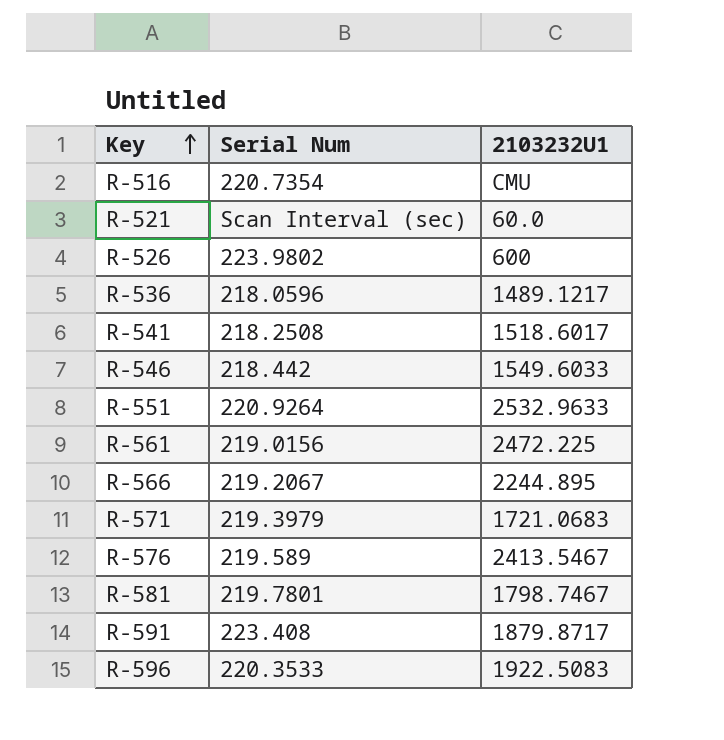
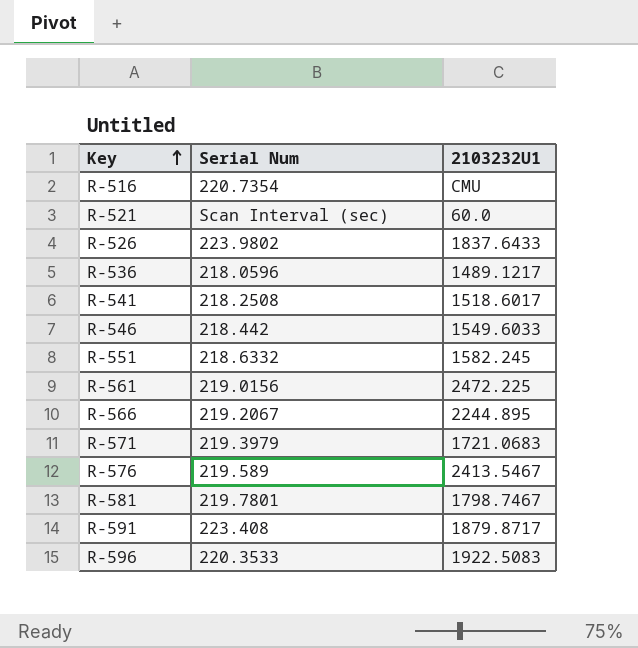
R-526 | 2103232U1: 600 -> 1837.6433
R-551 | Serial Num: 220.9264 -> 218.6332
R-551 | 2103232U1: 2532.9633 -> 1582.245

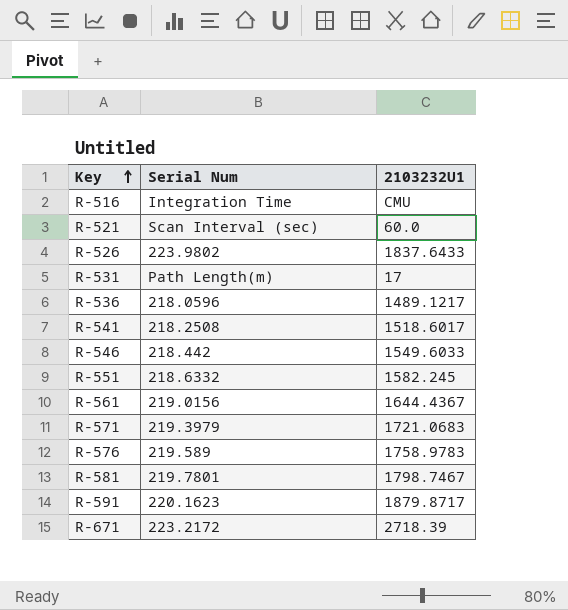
row R-566: 219.2067 | 2244.895 -> none
row R-596: 220.3533 | 1922.5083 -> none
R-516 | Serial Num: 220.7354 -> Integration Time
row R-531: none -> Path Length(m) | 17
R-561 | 2103232U1: 2472.225 -> 1644.4367
R-576 | 2103232U1: 2413.5467 -> 1758.9783
R-591 | Serial Num: 223.408 -> 220.1623
row R-671: none -> 223.2172 | 2718.39

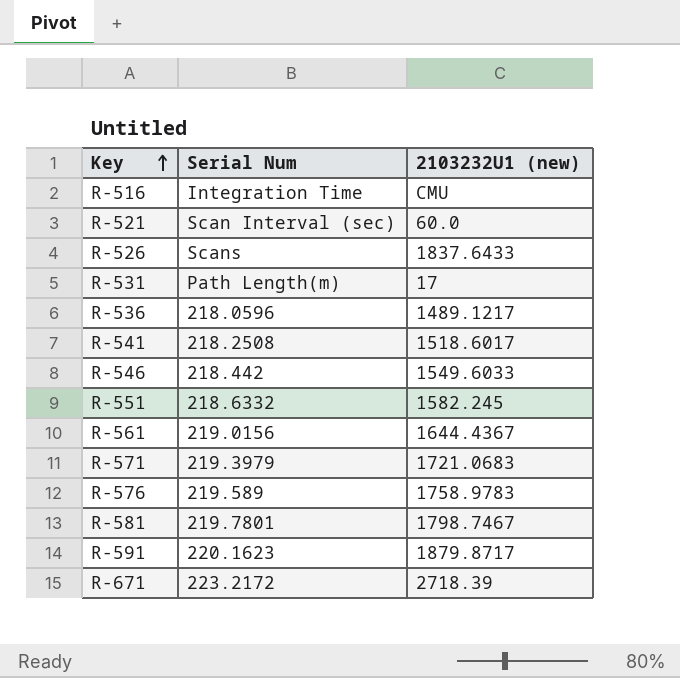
column name: 2103232U1 -> 2103232U1 (new)
R-526 | Serial Num: 223.9802 -> Scans

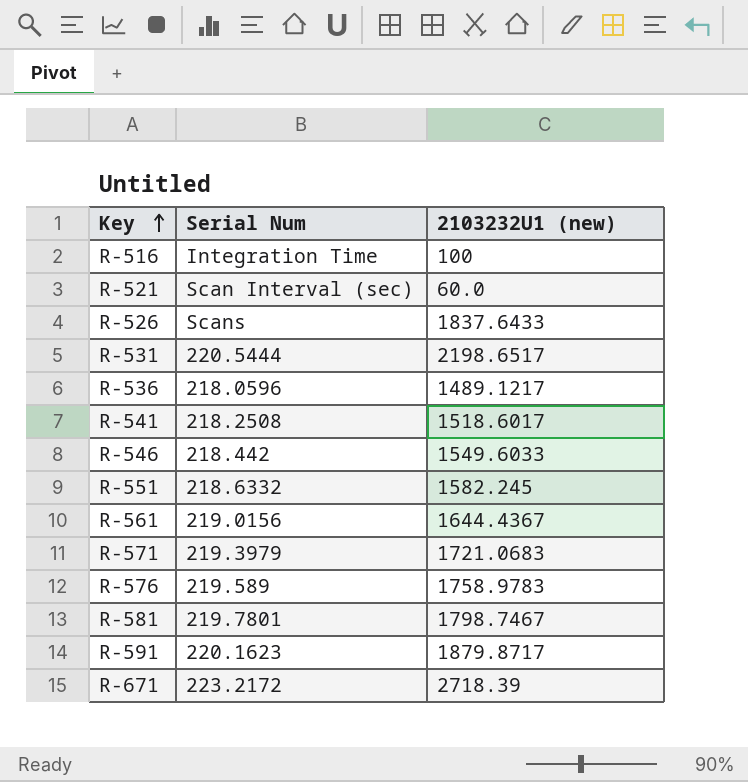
R-516 | 2103232U1 (new): CMU -> 100
R-531 | Serial Num: Path Length(m) -> 220.5444
R-531 | 2103232U1 (new): 17 -> 2198.6517

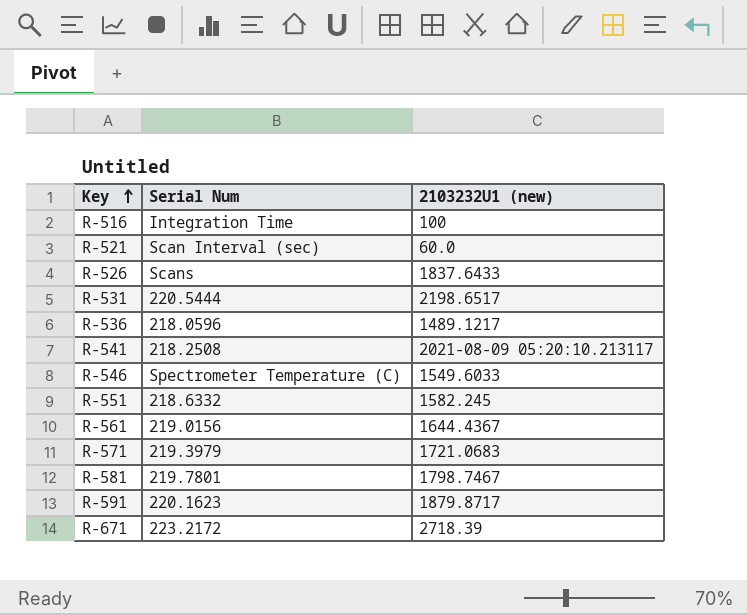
row R-576: 219.589 | 1758.9783 -> none
R-541 | 2103232U1 (new): 1518.6017 -> 2021-08-09 05:20:10.213117
R-546 | Serial Num: 218.442 -> Spectrometer Temperature (C)

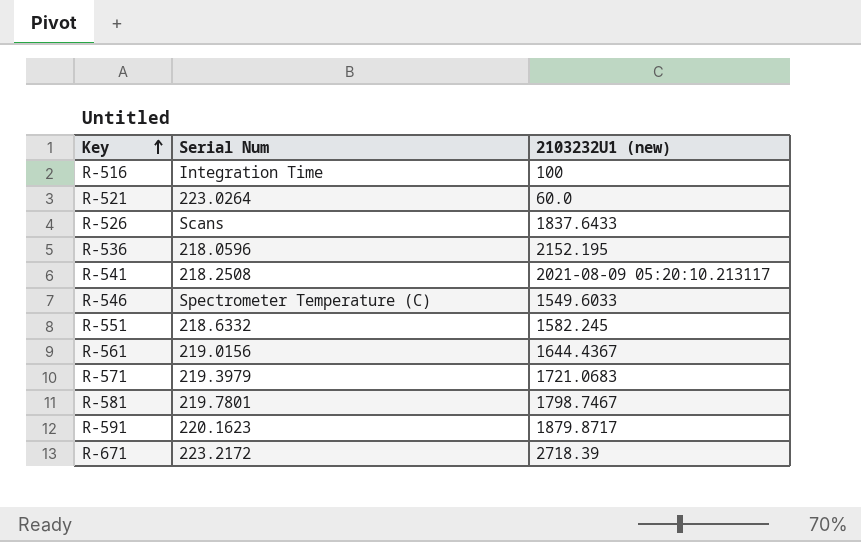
row R-531: 220.5444 | 2198.6517 -> none
R-521 | Serial Num: Scan Interval (sec) -> 223.0264
R-536 | 2103232U1 (new): 1489.1217 -> 2152.195

